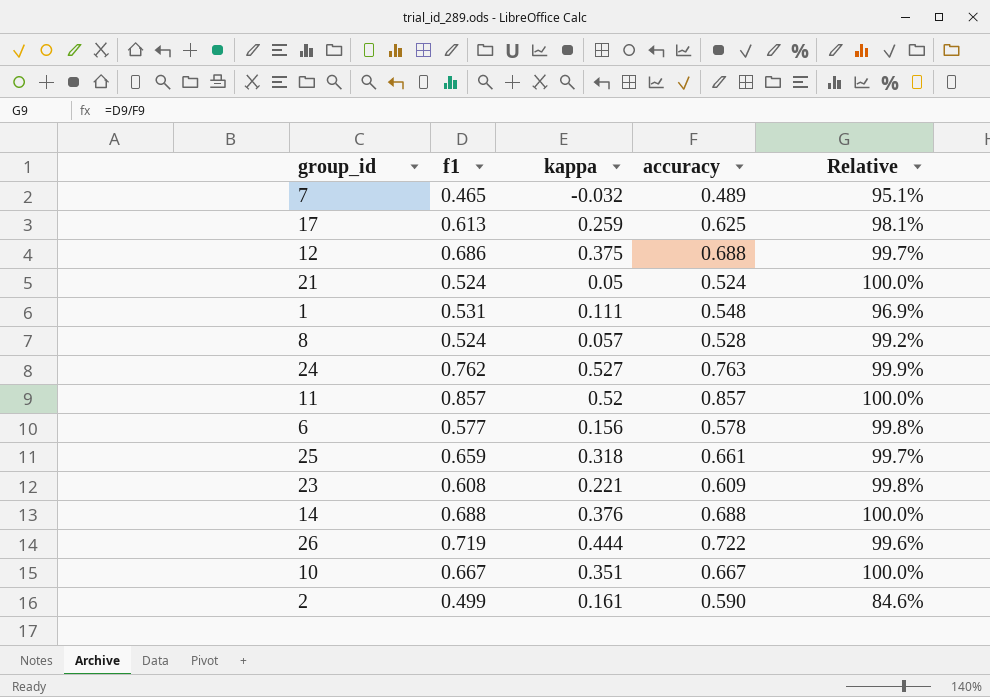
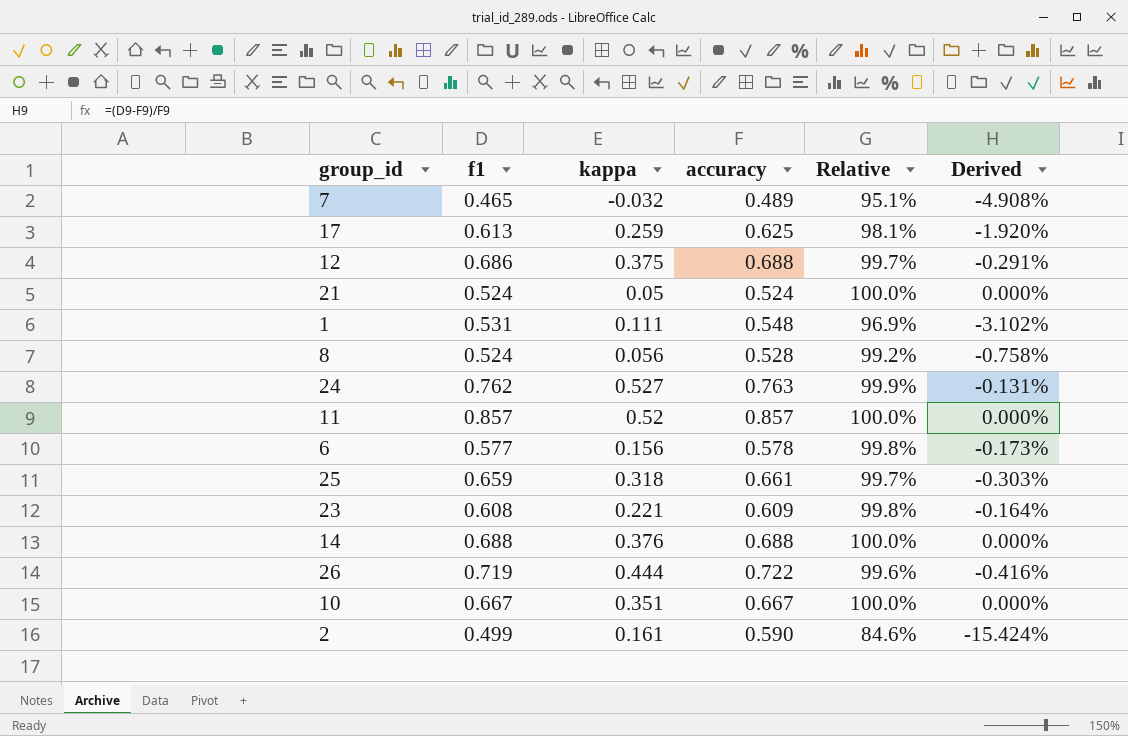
column Derived | formula: none -> ([f1] - [accuracy]) / [accuracy]
8 | kappa: 0.057 -> 0.056

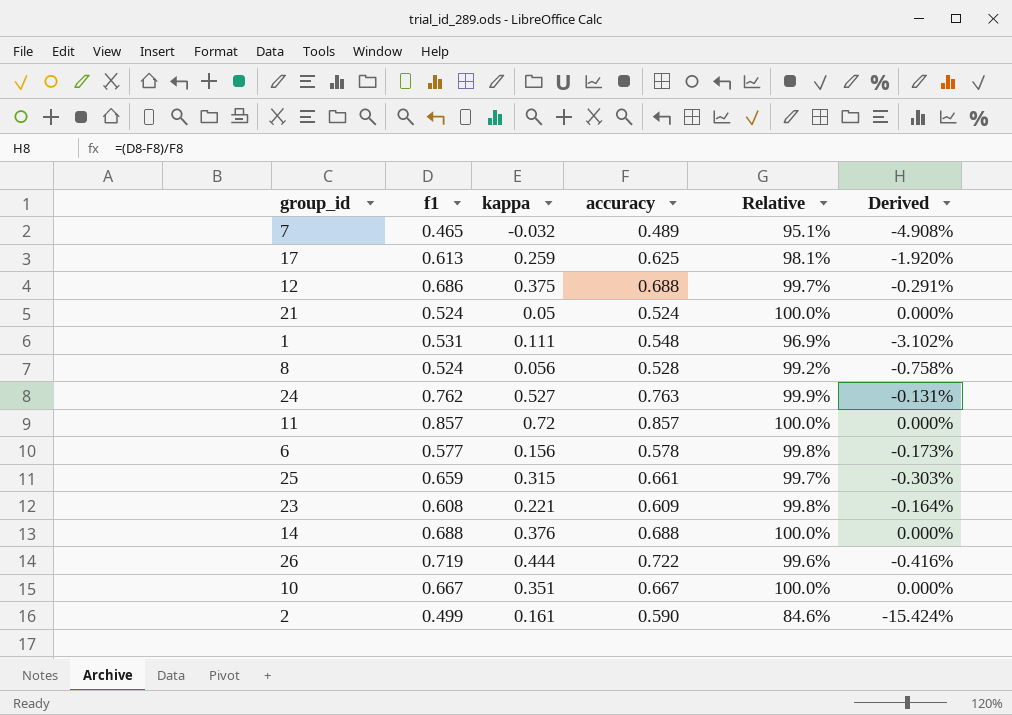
11 | kappa: 0.52 -> 0.72
25 | kappa: 0.318 -> 0.315

